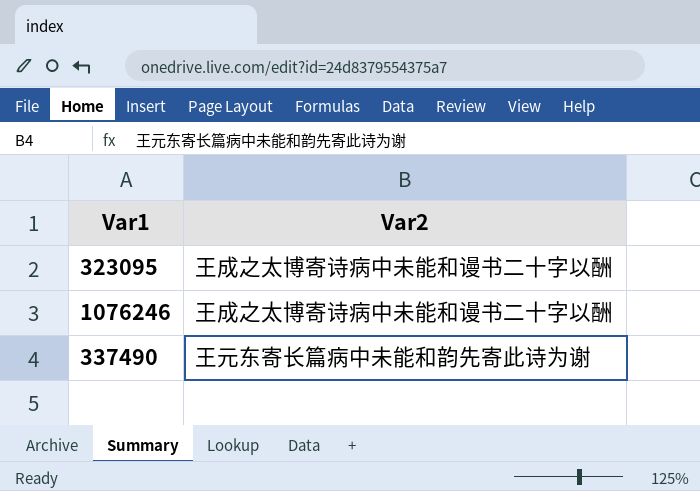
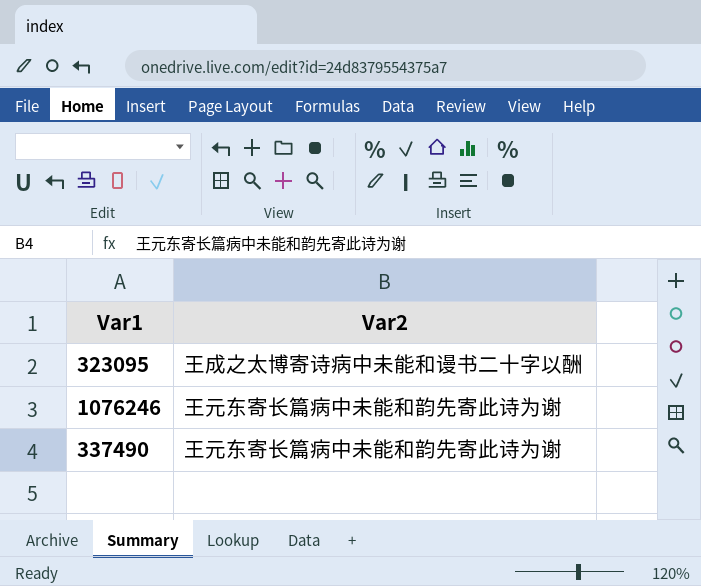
1076246 | Var2: 王成之太博寄诗病中未能和谩书二十字以酬 -> 王元东寄长篇病中未能和韵先寄此诗为谢

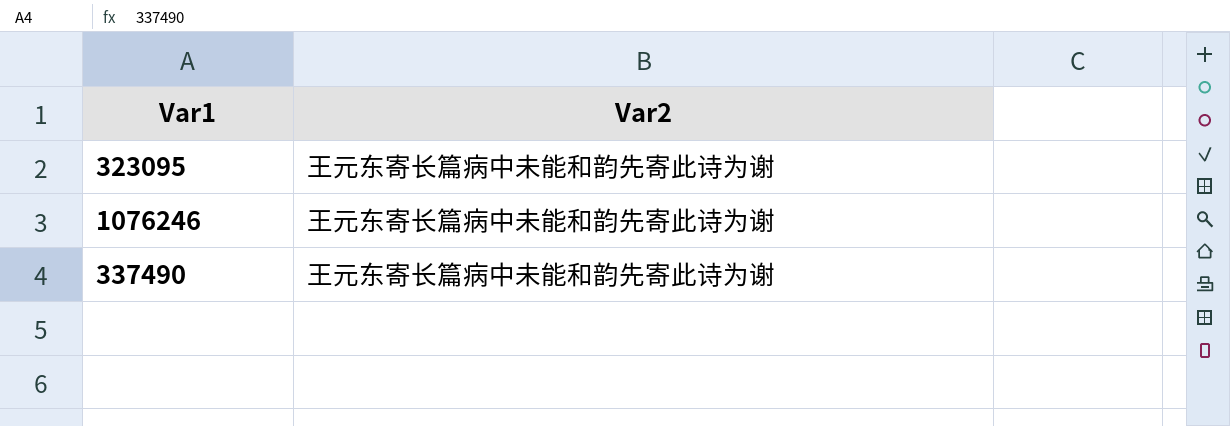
323095 | Var2: 王成之太博寄诗病中未能和谩书二十字以酬 -> 王元东寄长篇病中未能和韵先寄此诗为谢

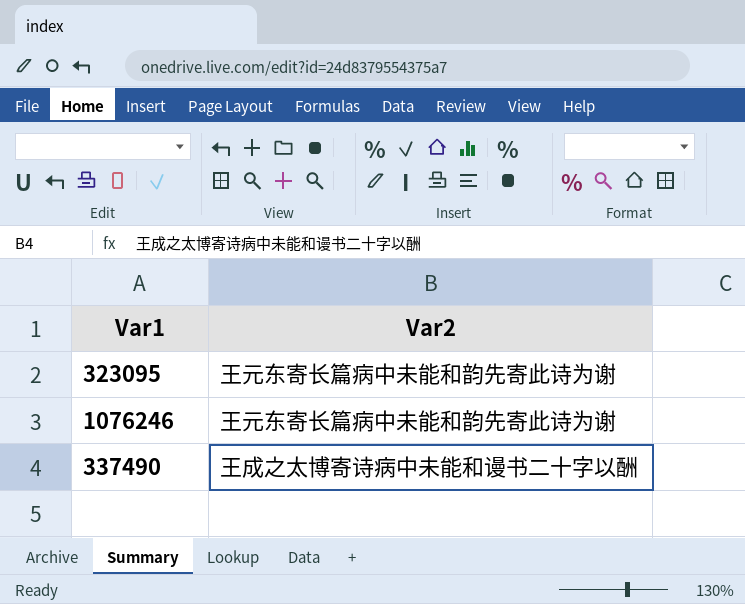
337490 | Var2: 王元东寄长篇病中未能和韵先寄此诗为谢 -> 王成之太博寄诗病中未能和谩书二十字以酬

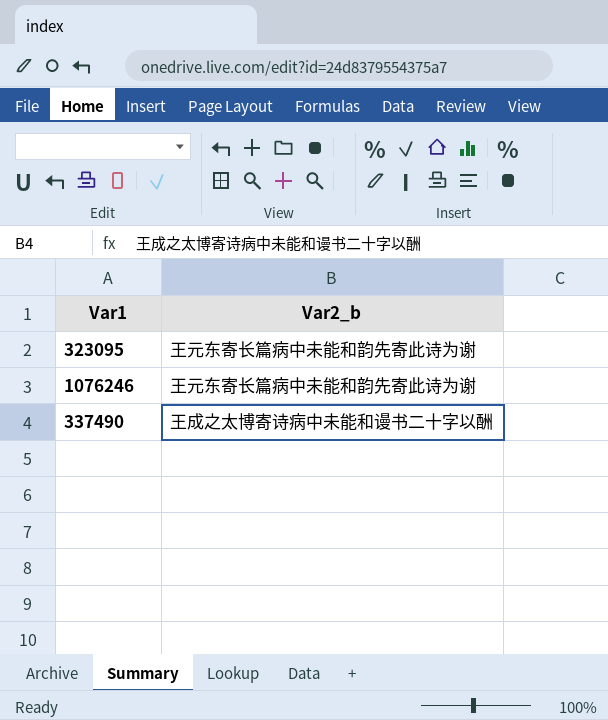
column name: Var2 -> Var2_b

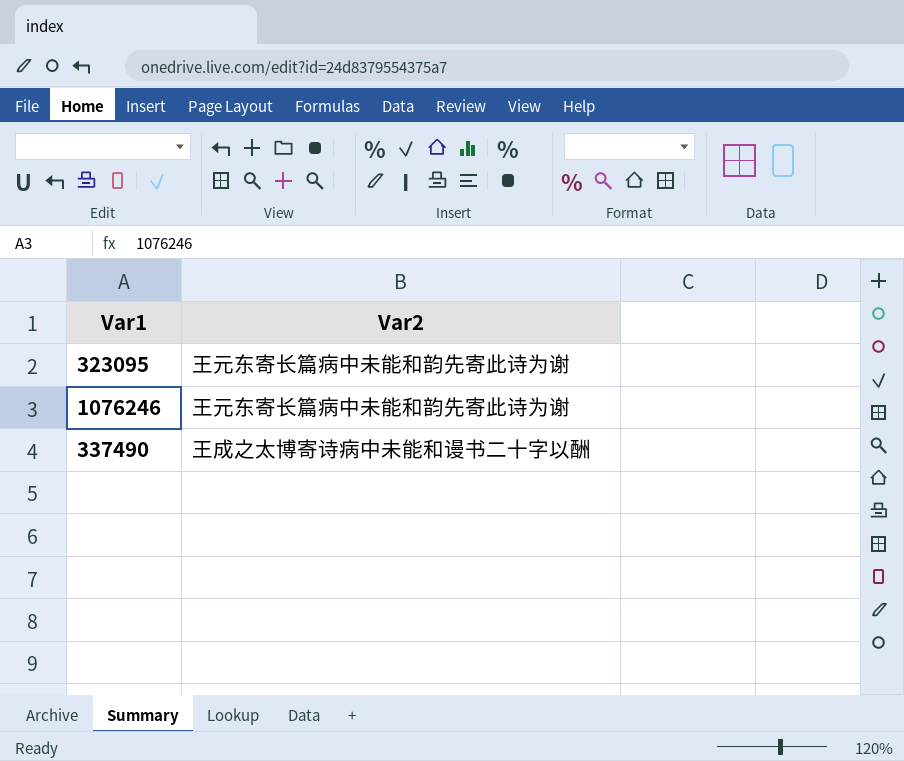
column name: Var2_b -> Var2

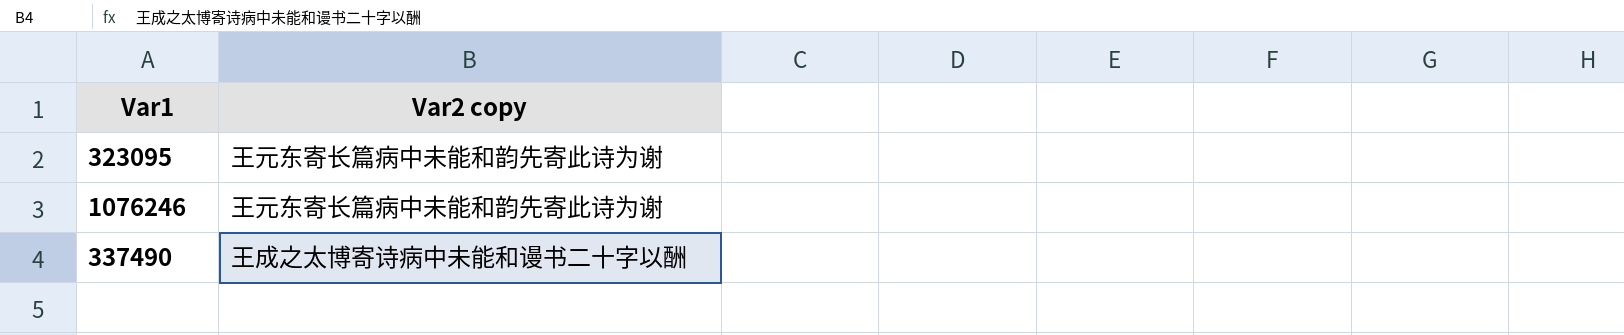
column name: Var2 -> Var2 copy

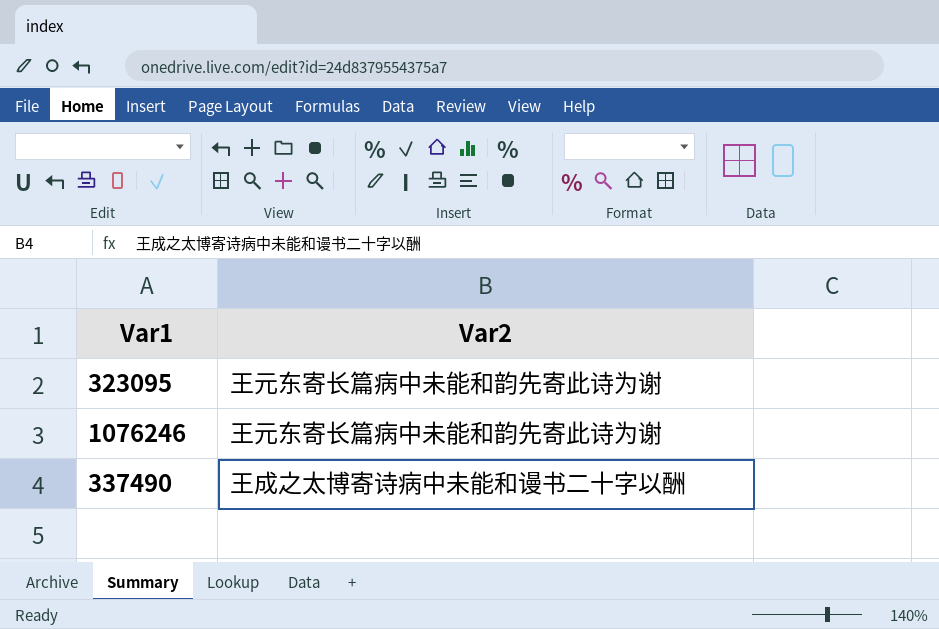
column name: Var2 copy -> Var2

